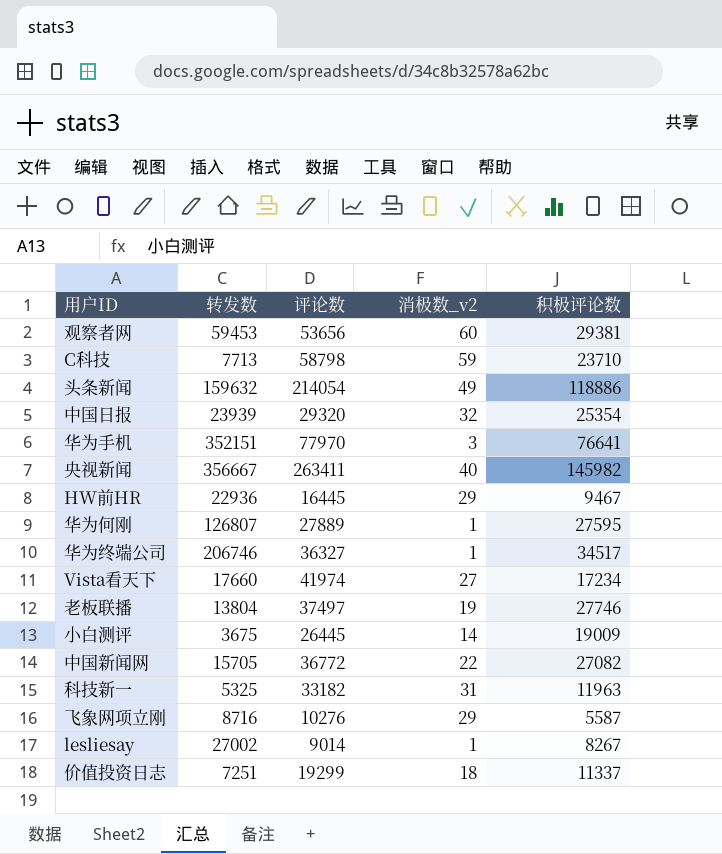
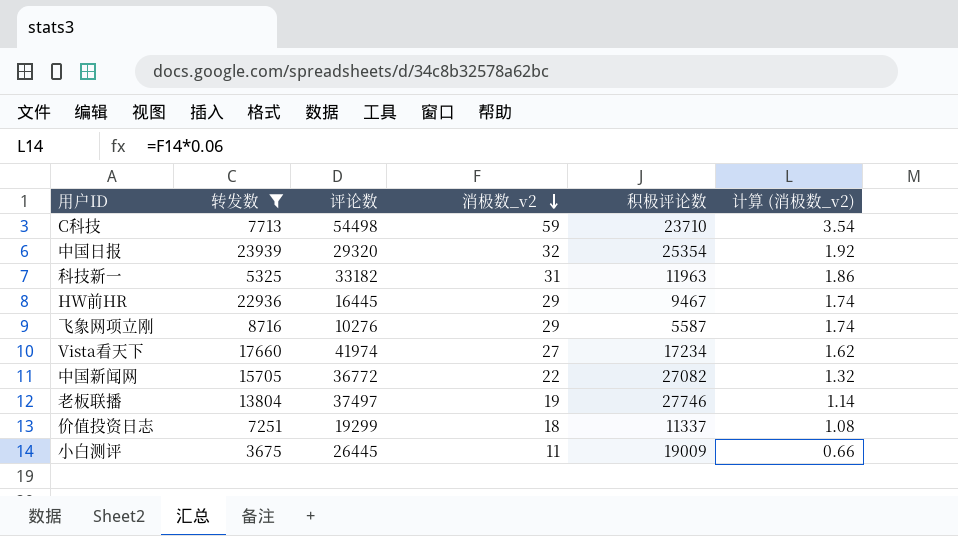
filter: none -> 转发数 <= 23939
row order: none -> 消极数_v2 descending
column 计算 (消极数_v2) | formula: none -> [消极数_v2] * 0.06
C科技 | 评论数: 58798 -> 54498
小白测评 | 消极数_v2: 14 -> 11

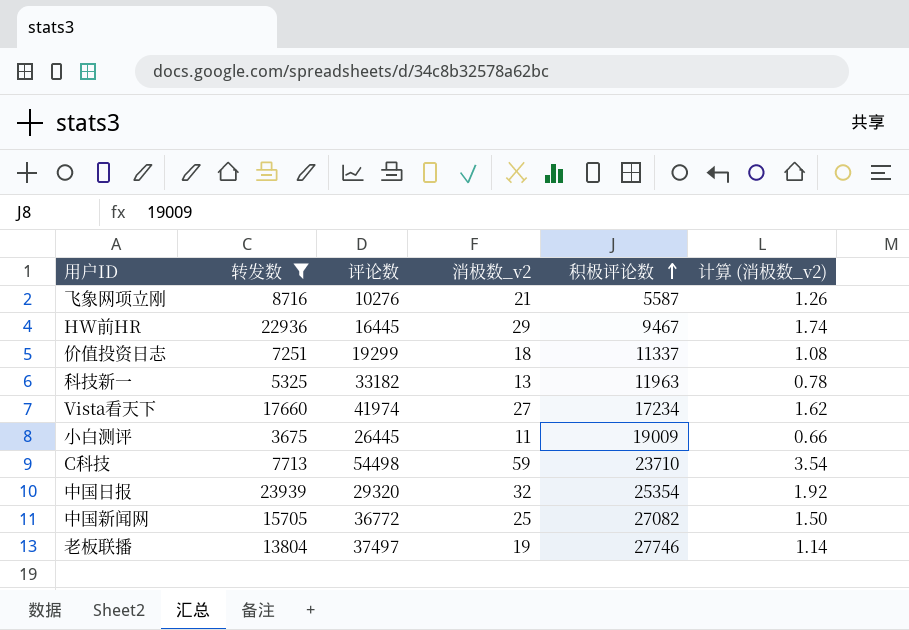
row order: 消极数_v2 descending -> 积极评论数 ascending
飞象网项立刚 | 消极数_v2: 29 -> 21
飞象网项立刚 | 计算 (消极数_v2): 1.74 -> 1.26
科技新一 | 消极数_v2: 31 -> 13
科技新一 | 计算 (消极数_v2): 1.86 -> 0.78
中国新闻网 | 消极数_v2: 22 -> 25
中国新闻网 | 计算 (消极数_v2): 1.32 -> 1.50

